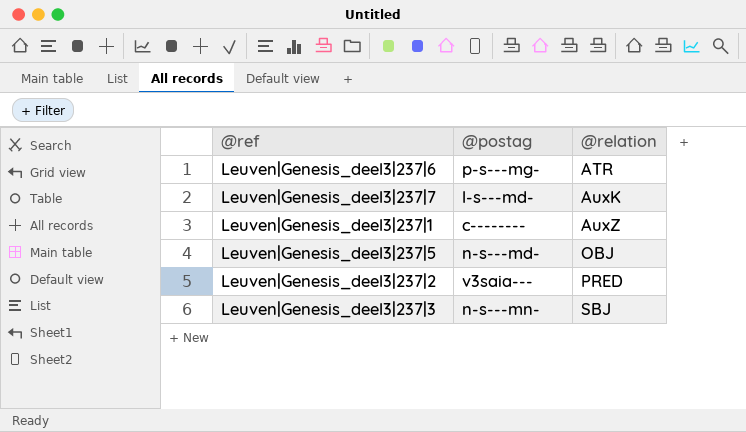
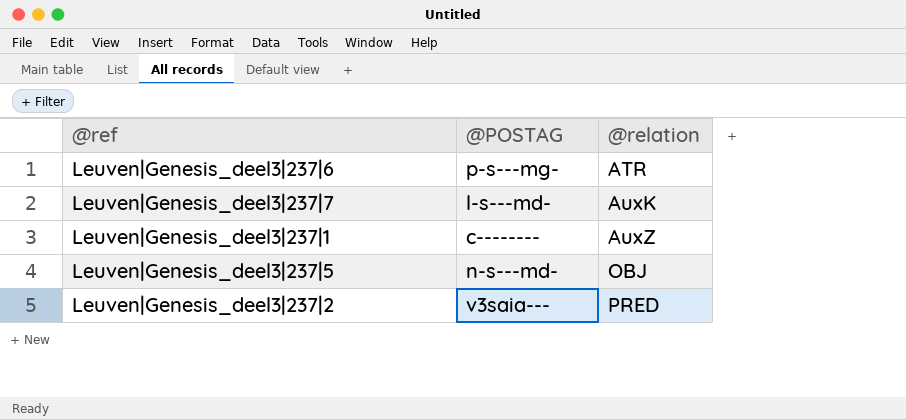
column name: @postag -> @POSTAG
row Leuven|Genesis_deel3|237|3: n-s---mn- | SBJ -> none

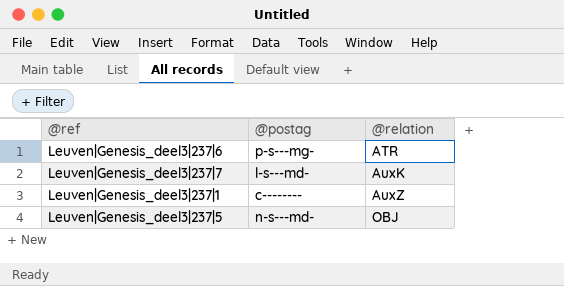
column name: @POSTAG -> @postag
row Leuven|Genesis_deel3|237|2: v3saia--- | PRED -> none

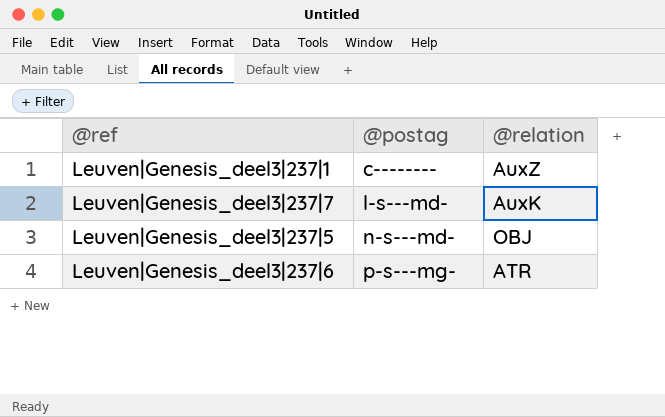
row order: @relation ascending -> @postag ascending

